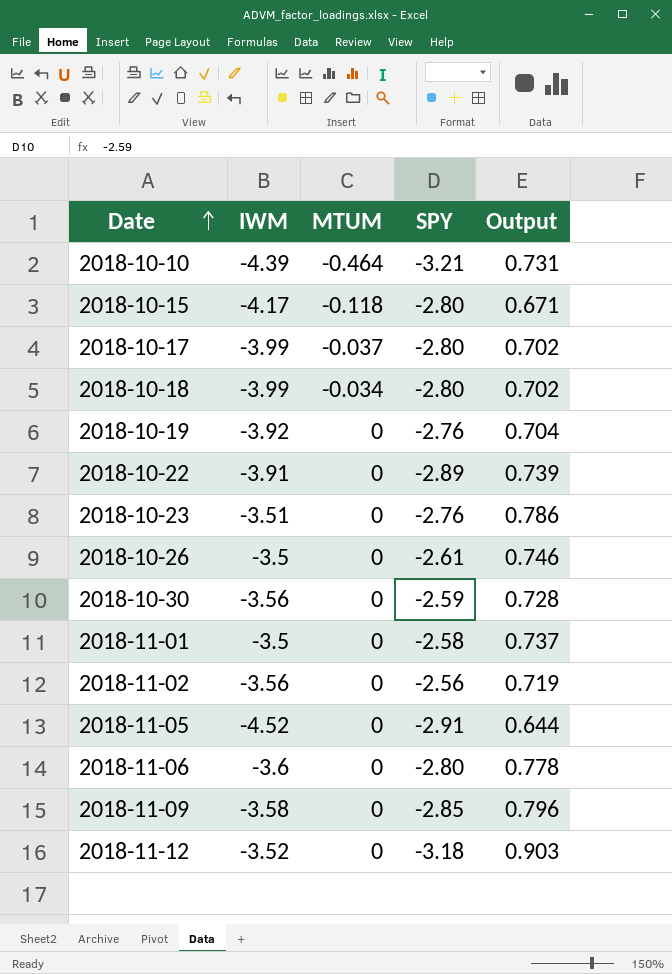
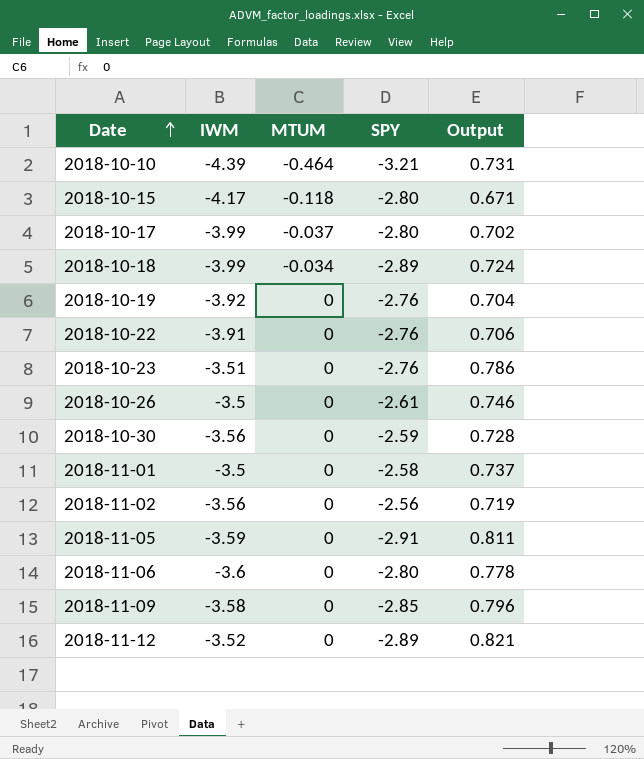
2018-10-18 | SPY: -2.80 -> -2.89
2018-10-18 | Output: 0.702 -> 0.724
2018-10-22 | SPY: -2.89 -> -2.76
2018-10-22 | Output: 0.739 -> 0.706
2018-11-05 | IWM: -4.52 -> -3.59
2018-11-05 | Output: 0.644 -> 0.811
2018-11-12 | SPY: -3.18 -> -2.89
2018-11-12 | Output: 0.903 -> 0.821

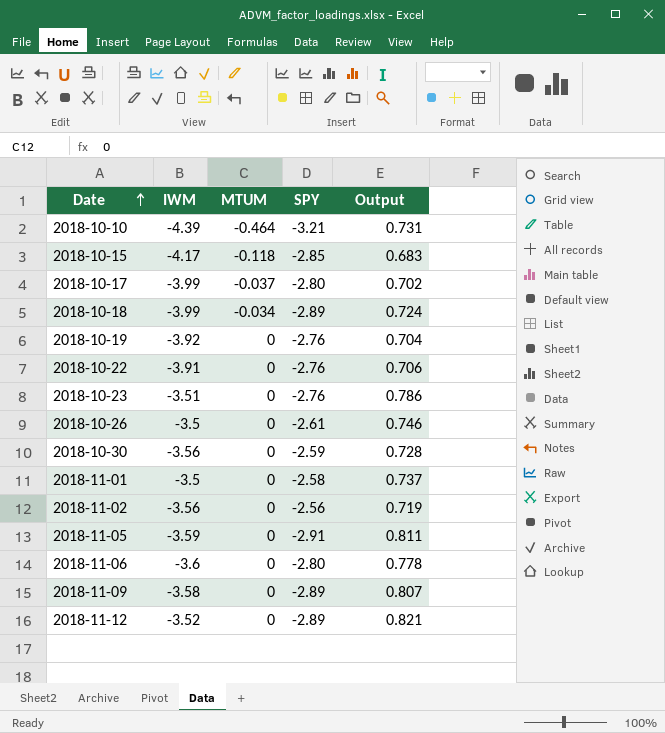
2018-10-15 | SPY: -2.80 -> -2.85
2018-10-15 | Output: 0.671 -> 0.683
2018-11-09 | SPY: -2.85 -> -2.89
2018-11-09 | Output: 0.796 -> 0.807

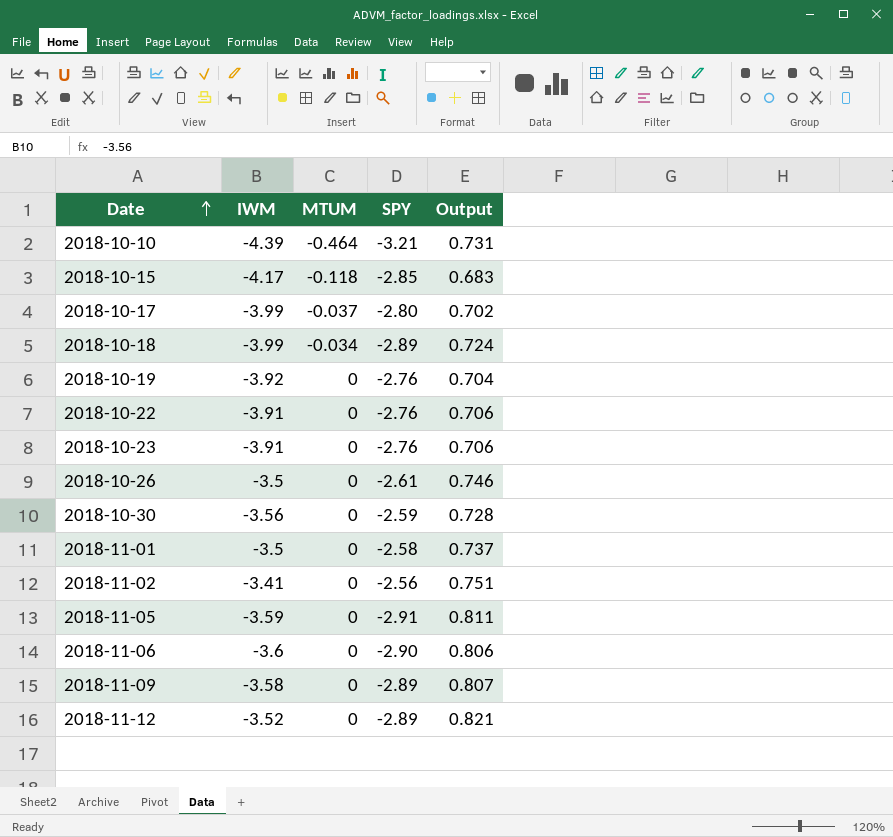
2018-10-23 | IWM: -3.51 -> -3.91
2018-10-23 | Output: 0.786 -> 0.706
2018-11-02 | IWM: -3.56 -> -3.41
2018-11-02 | Output: 0.719 -> 0.751
2018-11-06 | SPY: -2.80 -> -2.90
2018-11-06 | Output: 0.778 -> 0.806

